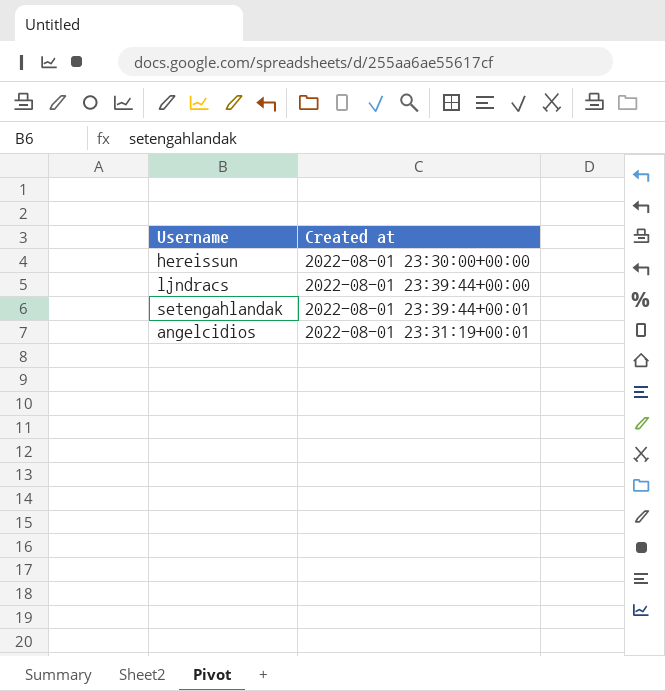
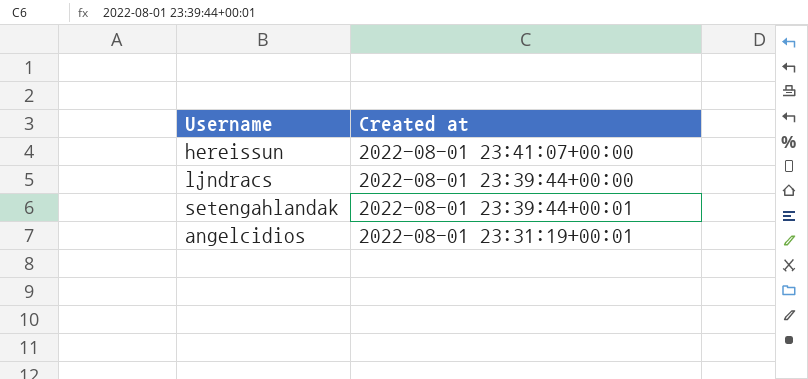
hereissun | Created at: 2022-08-01 23:30:00+00:00 -> 2022-08-01 23:41:07+00:00

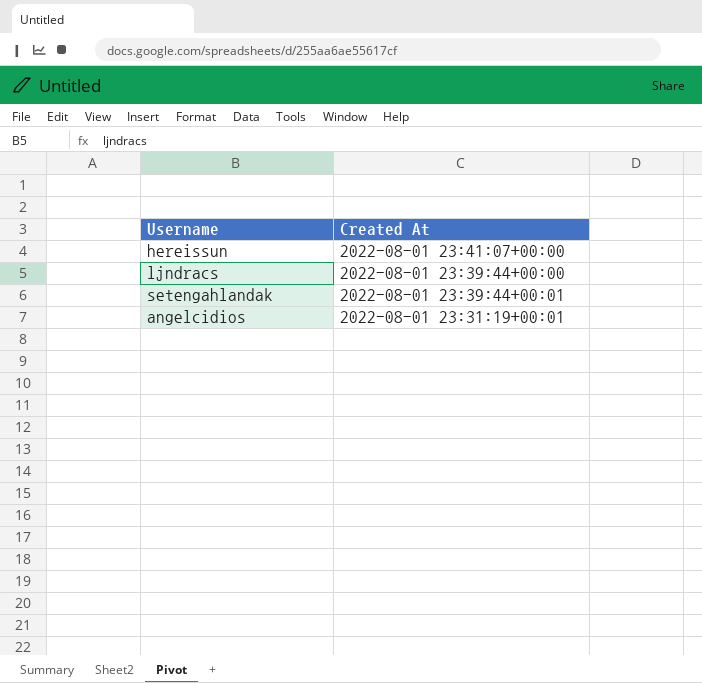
column name: Created at -> Created At

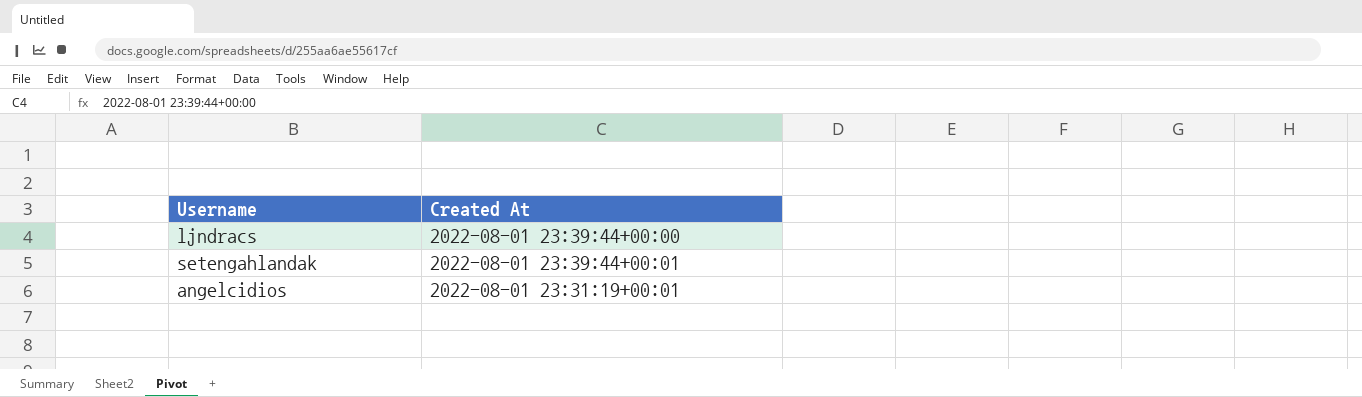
row hereissun: 2022-08-01 23:41:07+00:00 -> none

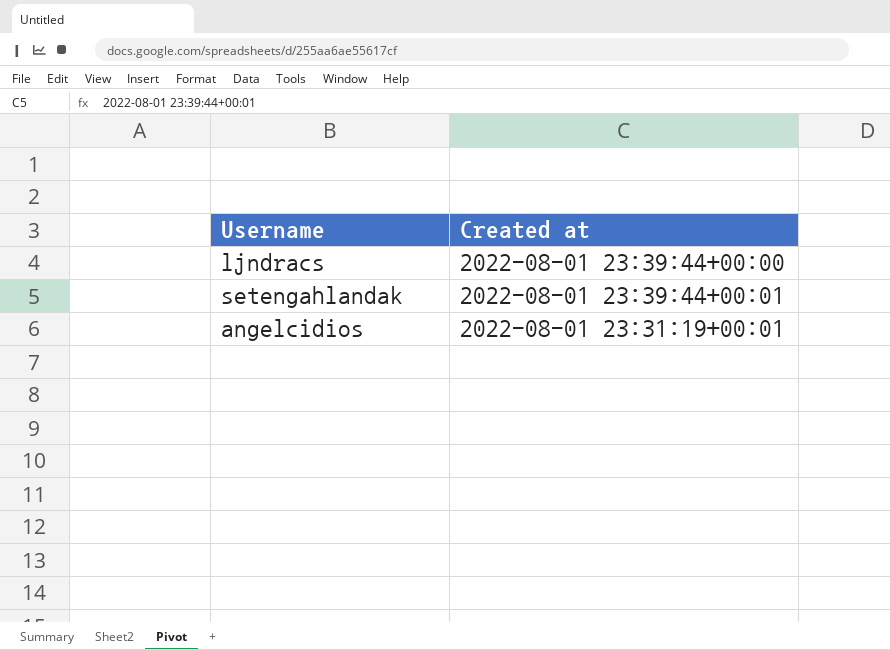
column name: Created At -> Created at

